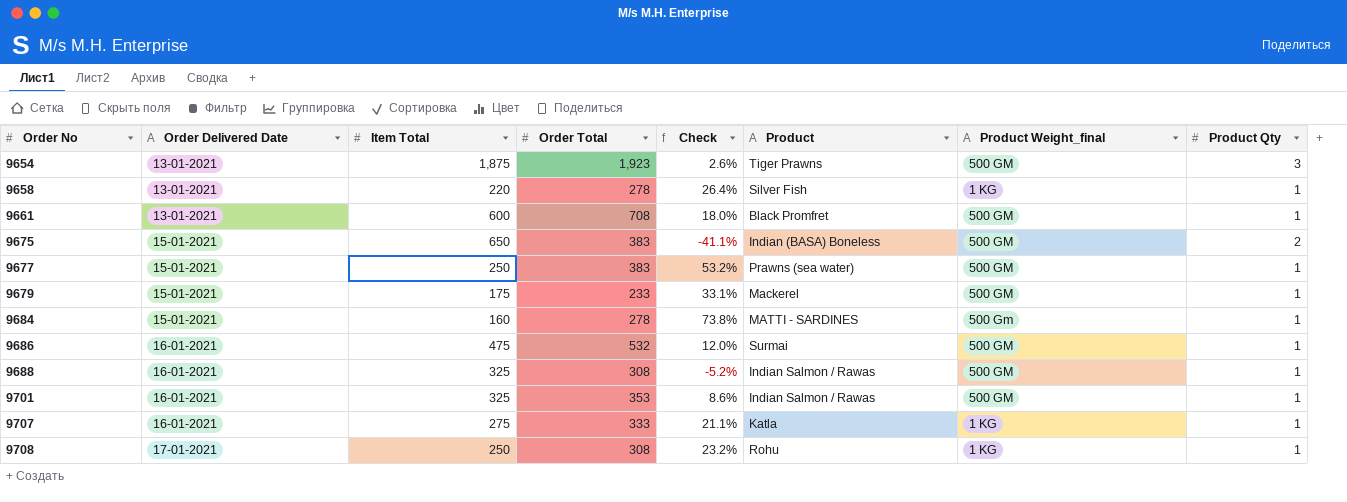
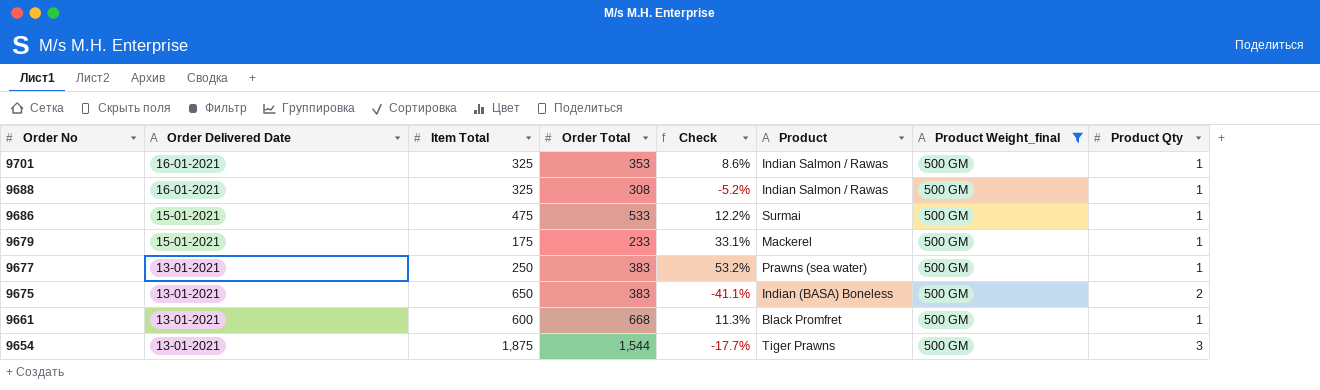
filter: none -> Product Weight_final = 500 GM
row order: Order No ascending -> Order No descending
9686 | Order Delivered Date: 16-01-2021 -> 15-01-2021
9686 | Order Total: 532 -> 533
9686 | Check: 12.0% -> 12.2%
9677 | Order Delivered Date: 15-01-2021 -> 13-01-2021
9675 | Order Delivered Date: 15-01-2021 -> 13-01-2021
9661 | Order Total: 708 -> 668
9661 | Check: 18.0% -> 11.3%
9654 | Order Total: 1,923 -> 1,544
9654 | Check: 2.6% -> -17.7%

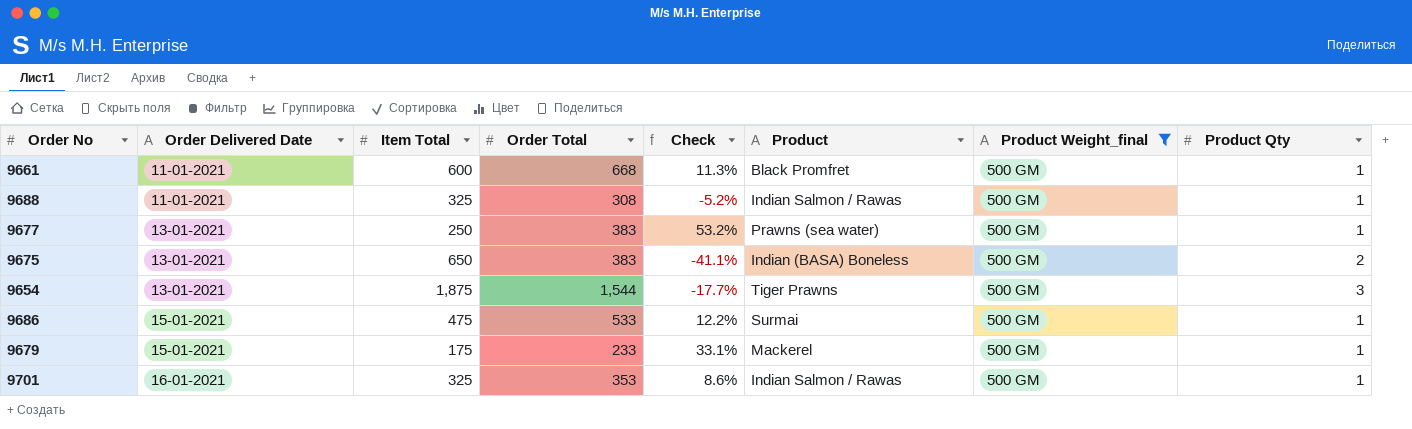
row order: Order No descending -> Order Delivered Date ascending
9661 | Order Delivered Date: 13-01-2021 -> 11-01-2021
9688 | Order Delivered Date: 16-01-2021 -> 11-01-2021

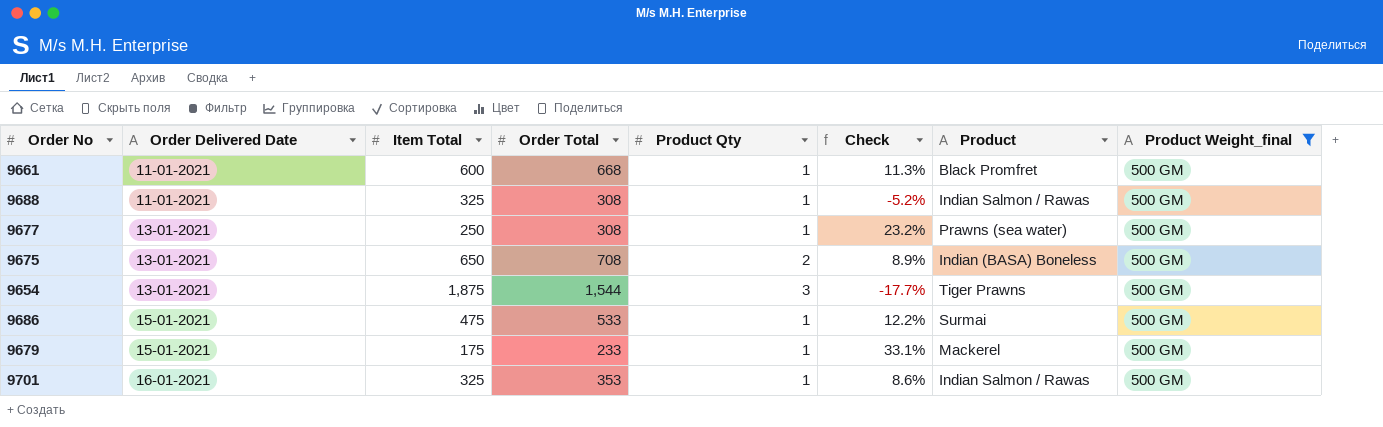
column Product Qty | position: 8 -> 5
9677 | Order Total: 383 -> 308
9677 | Check: 53.2% -> 23.2%
9675 | Order Total: 383 -> 708
9675 | Check: -41.1% -> 8.9%

